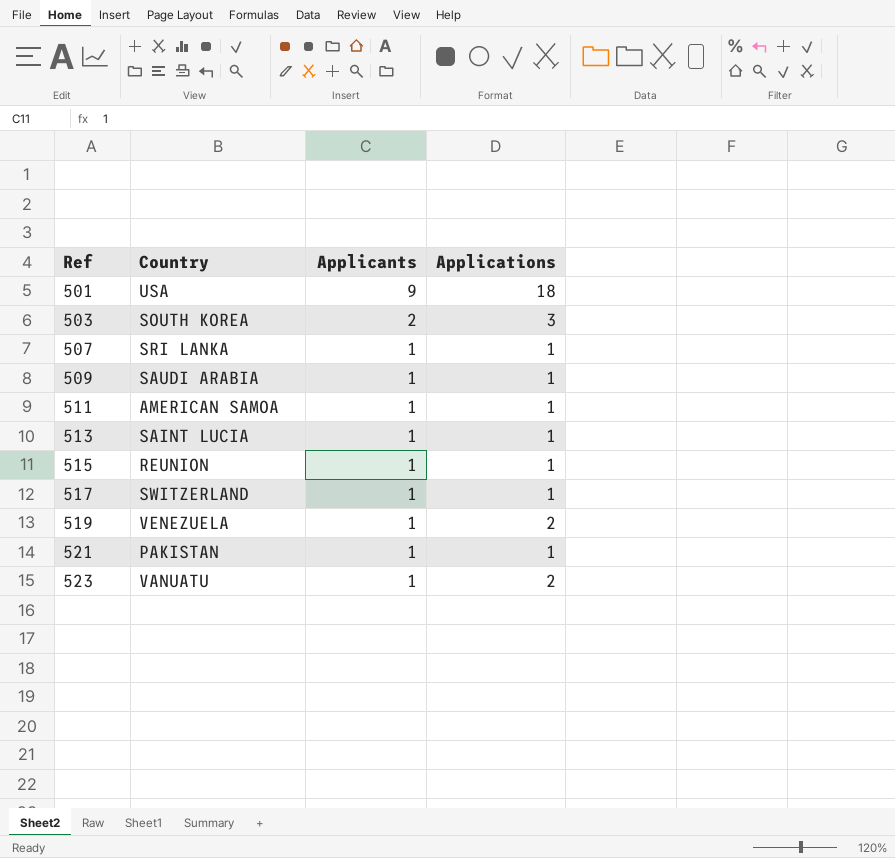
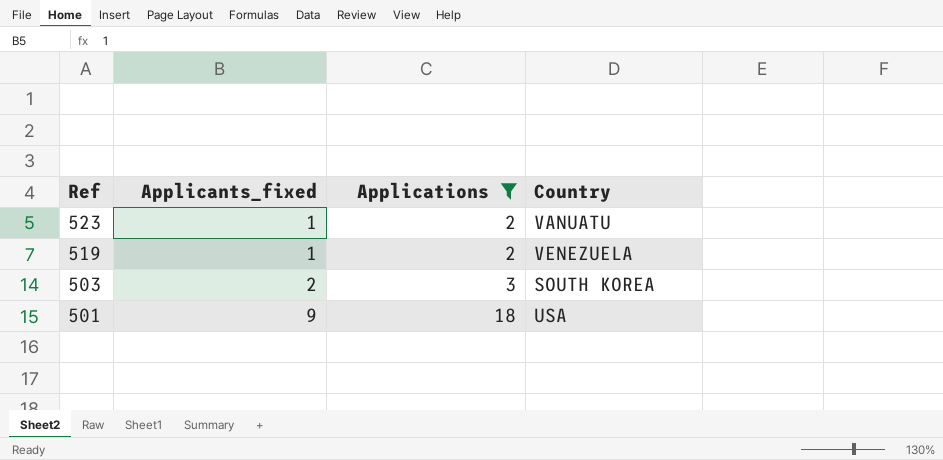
filter: none -> Applications != 1
row order: Ref ascending -> Ref descending
column name: Applicants -> Applicants_fixed
column Country | position: 2 -> 4

